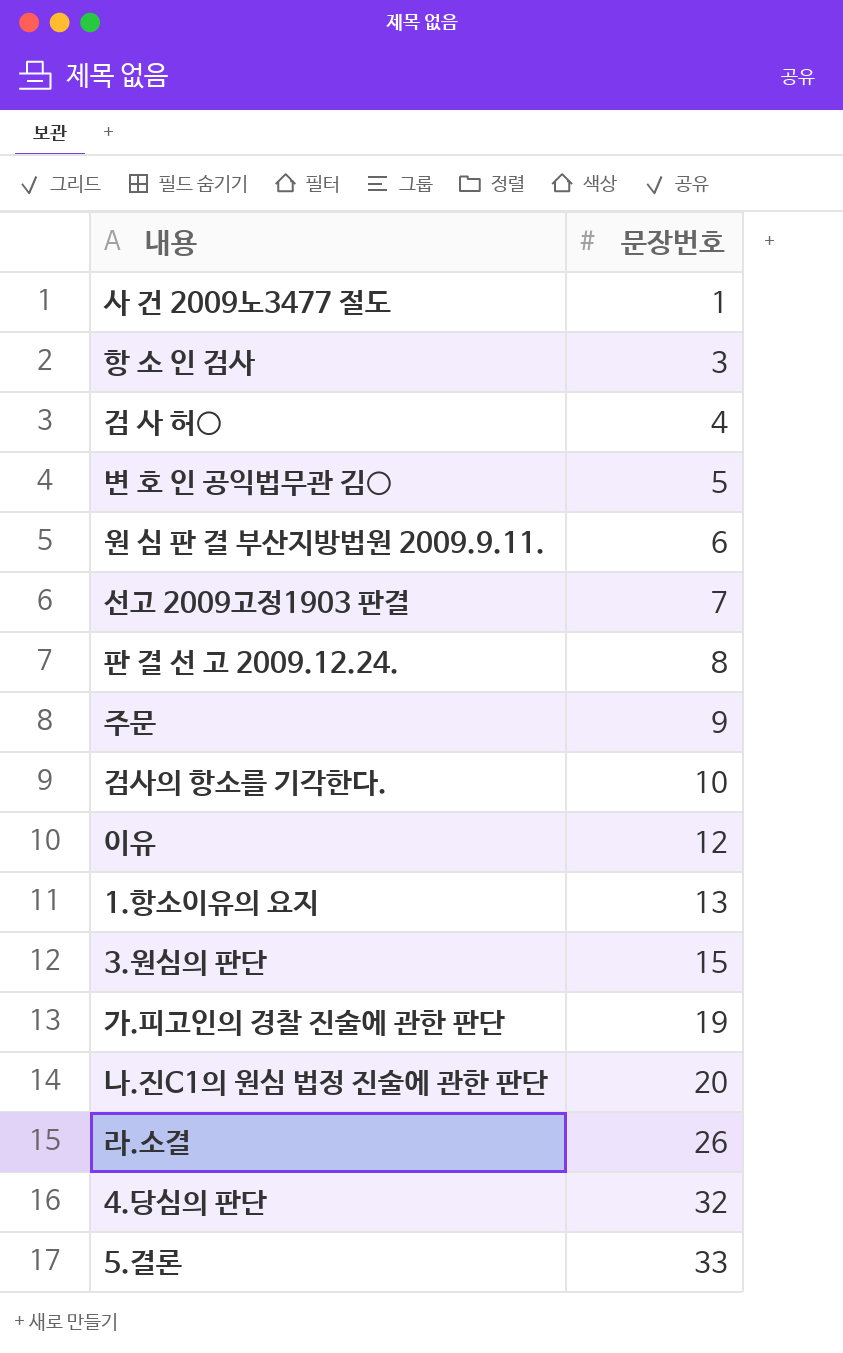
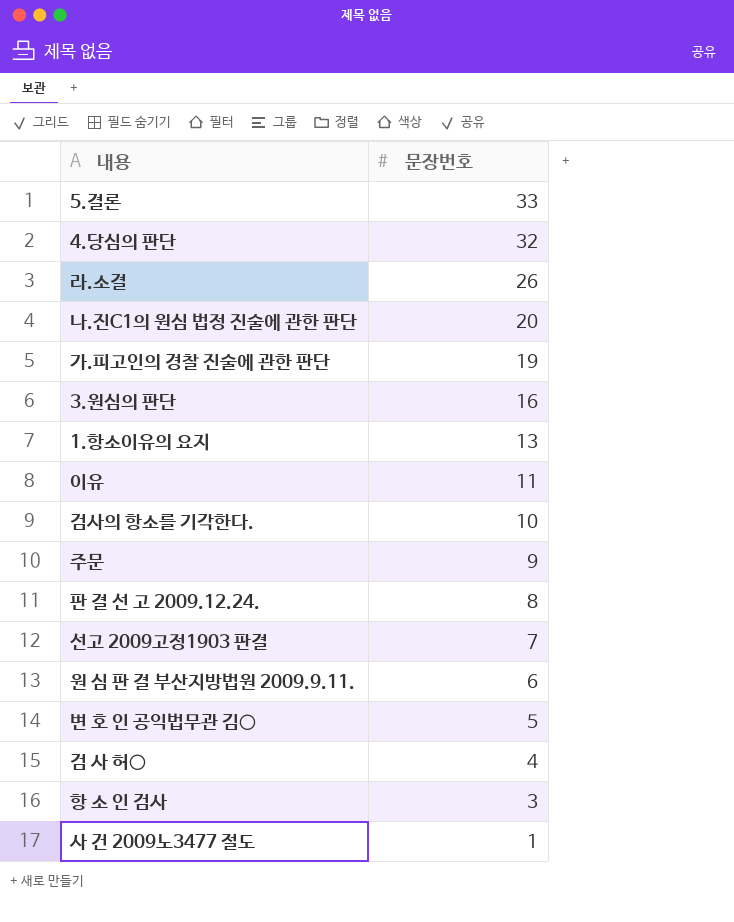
row order: 문장번호 ascending -> 문장번호 descending
3.원심의 판단 | 문장번호: 15 -> 16
이유 | 문장번호: 12 -> 11

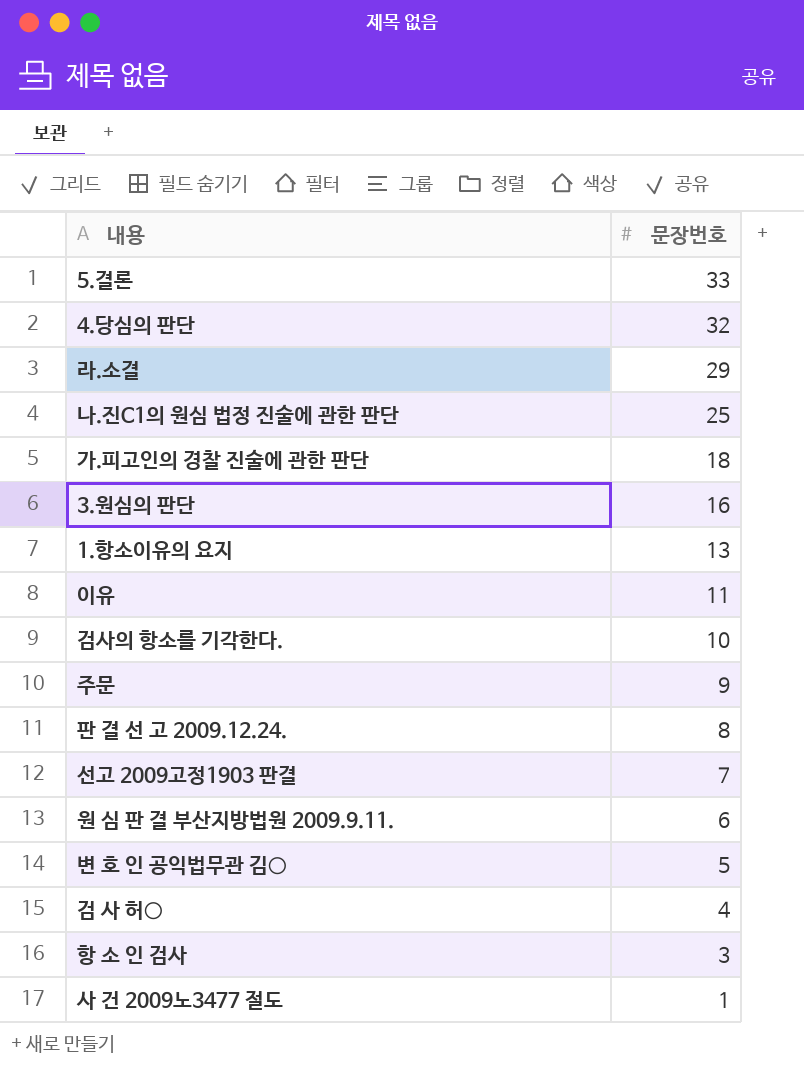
라.소결 | 문장번호: 26 -> 29
나.진C1의 원심 법정 진술에 관한 판단 | 문장번호: 20 -> 25
가.피고인의 경찰 진술에 관한 판단 | 문장번호: 19 -> 18

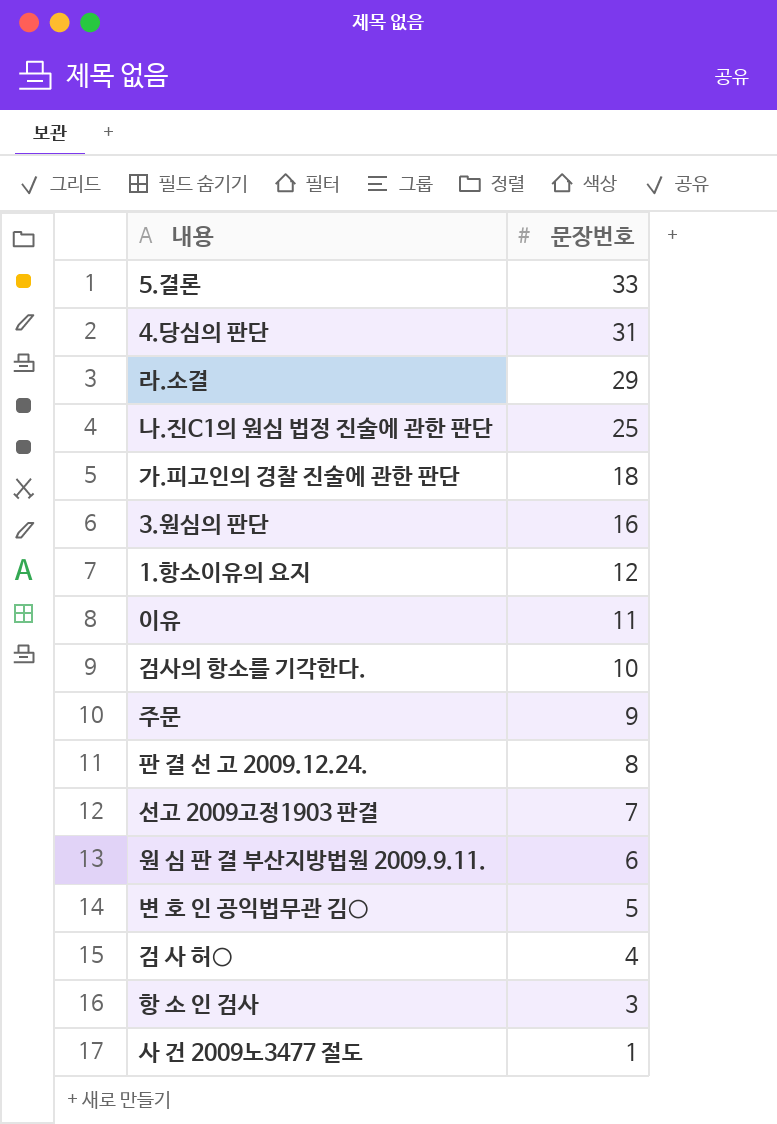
4.당심의 판단 | 문장번호: 32 -> 31
1.항소이유의 요지 | 문장번호: 13 -> 12

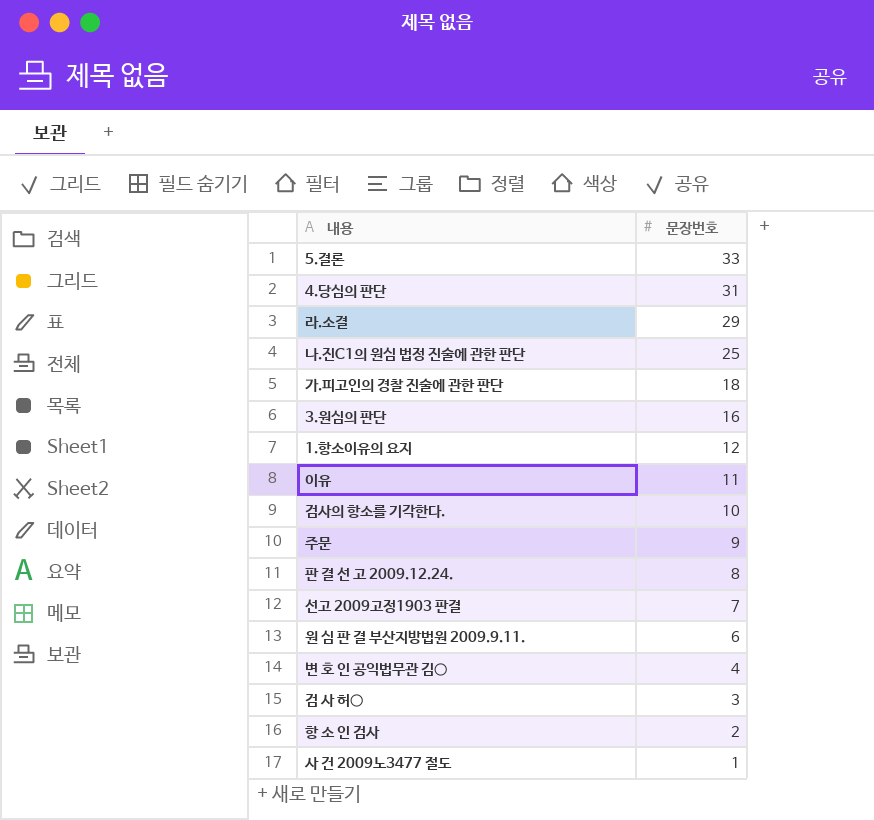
변 호 인 공익법무관 김○ | 문장번호: 5 -> 4
검 사 허○ | 문장번호: 4 -> 3
항 소 인 검사 | 문장번호: 3 -> 2

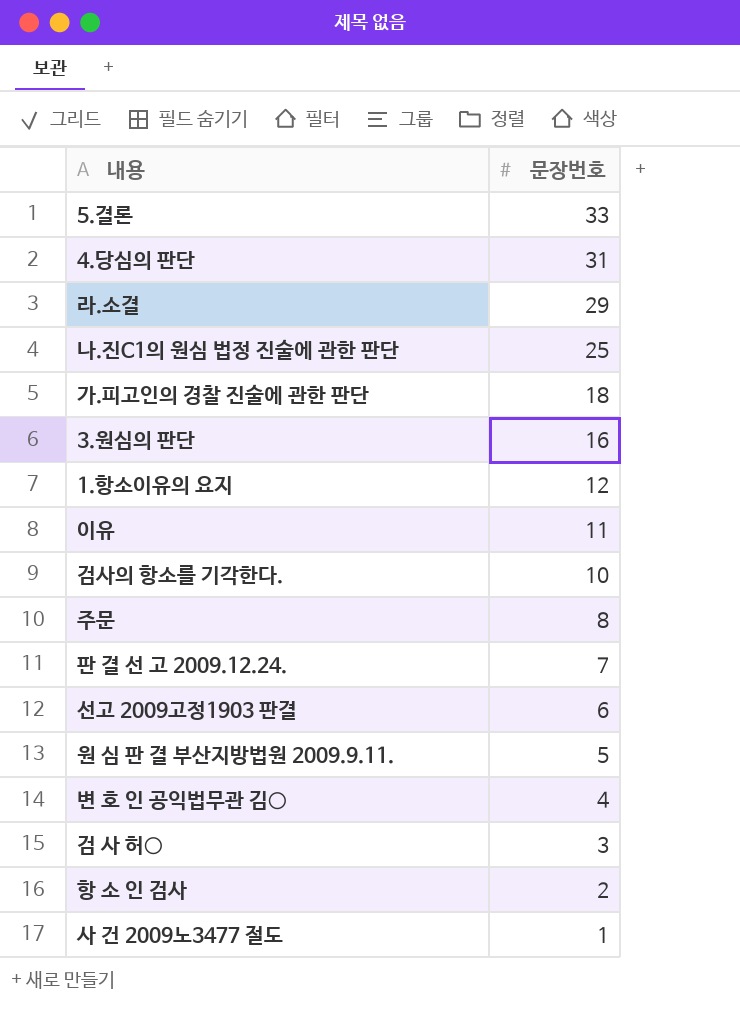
주문 | 문장번호: 9 -> 8
판 결 선 고 2009.12.24. | 문장번호: 8 -> 7
선고 2009고정1903 판결 | 문장번호: 7 -> 6
원 심 판 결 부산지방법원 2009.9.11. | 문장번호: 6 -> 5

